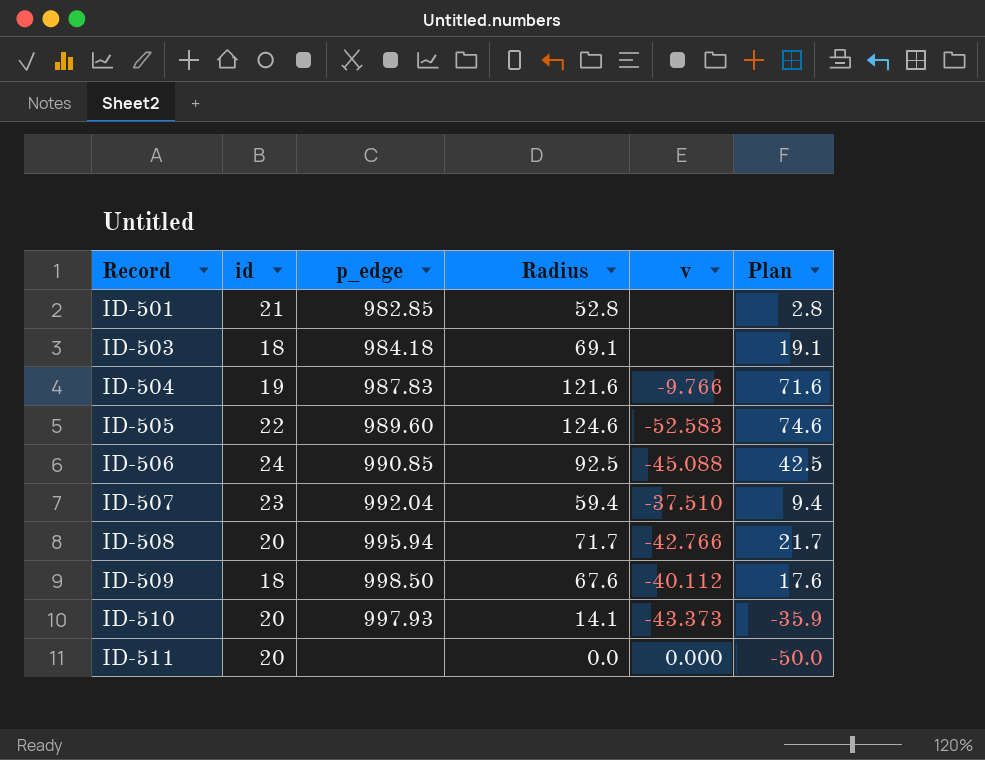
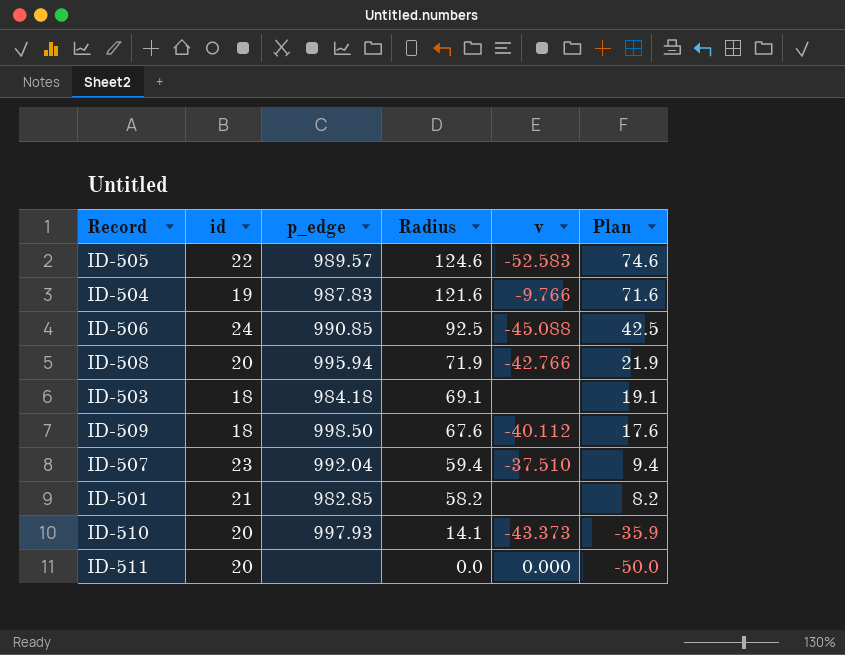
row order: Record ascending -> Radius descending
ID-505 | p_edge: 989.60 -> 989.57
ID-508 | Radius: 71.7 -> 71.9
ID-508 | Plan: 21.7 -> 21.9
ID-501 | Radius: 52.8 -> 58.2
ID-501 | Plan: 2.8 -> 8.2

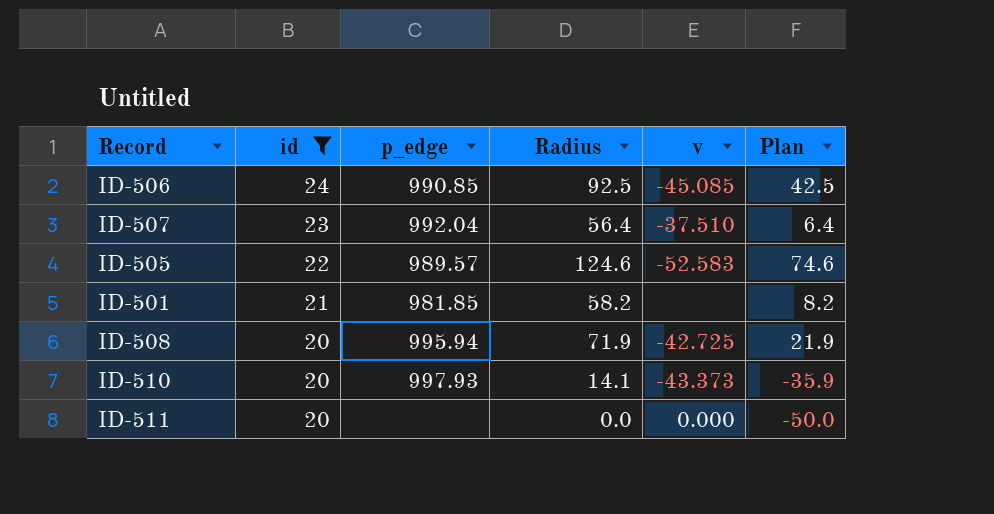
filter: none -> id >= 20
row order: Radius descending -> id descending
ID-506 | v: -45.088 -> -45.085
ID-507 | Radius: 59.4 -> 56.4
ID-507 | Plan: 9.4 -> 6.4
ID-501 | p_edge: 982.85 -> 981.85
ID-508 | v: -42.766 -> -42.725

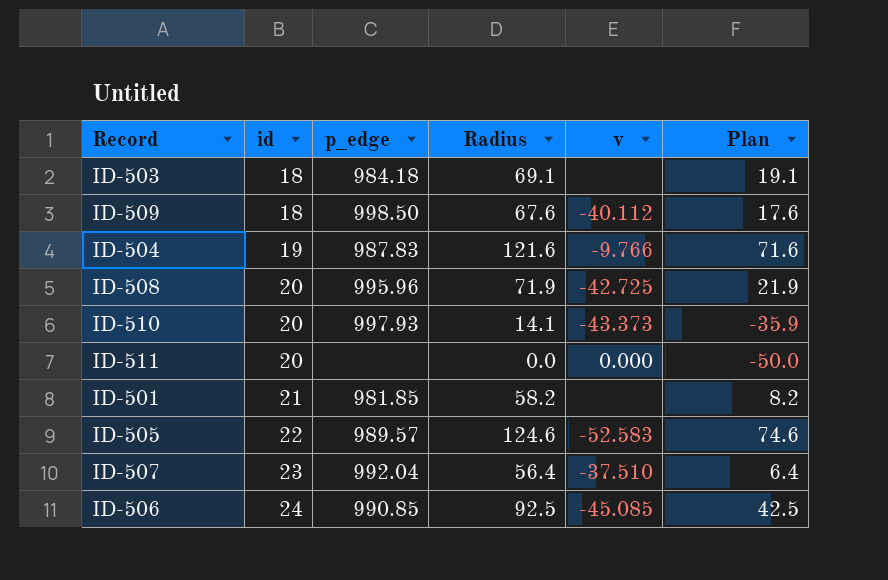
filter: id >= 20 -> none
row order: id descending -> id ascending
ID-508 | p_edge: 995.94 -> 995.96

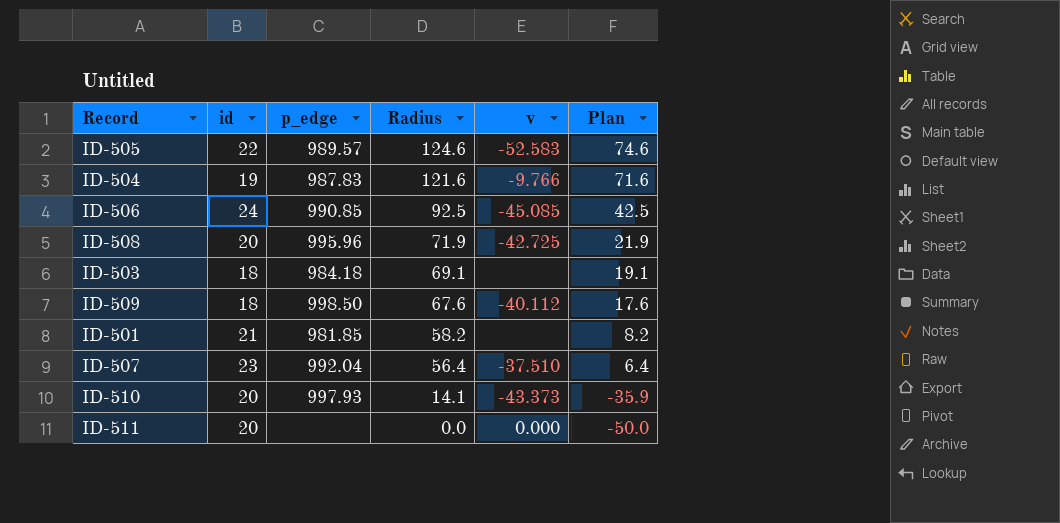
row order: id ascending -> Radius descending

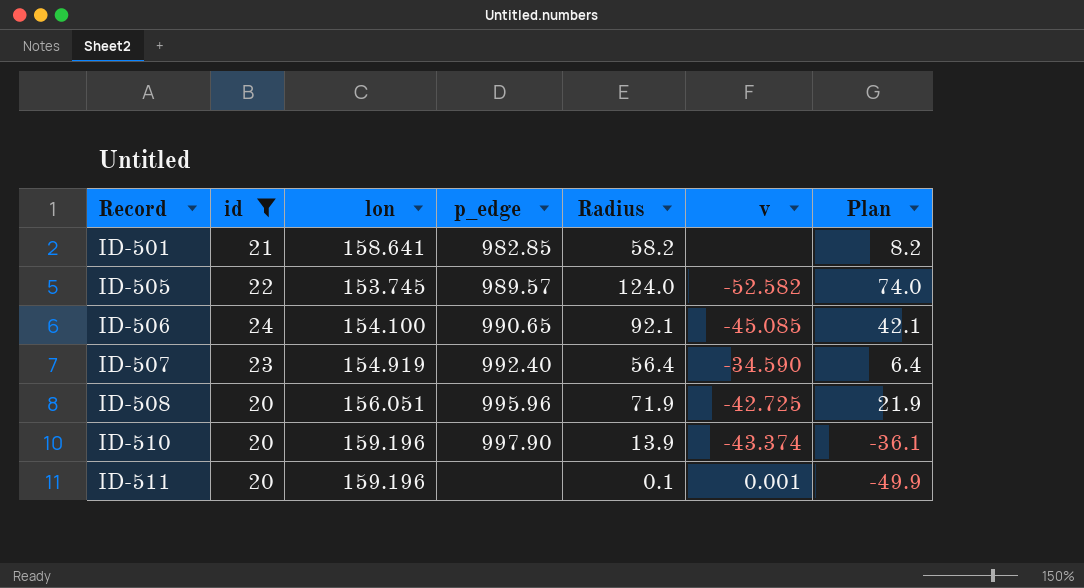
filter: none -> id >= 20
row order: Radius descending -> Record ascending
column lon | position: none -> 3
ID-501 | p_edge: 981.85 -> 982.85
ID-505 | Radius: 124.6 -> 124.0
ID-505 | v: -52.583 -> -52.582
ID-505 | Plan: 74.6 -> 74.0
ID-506 | p_edge: 990.85 -> 990.65
ID-506 | Radius: 92.5 -> 92.1
ID-506 | Plan: 42.5 -> 42.1
ID-507 | p_edge: 992.04 -> 992.40
ID-507 | v: -37.510 -> -34.590
ID-510 | p_edge: 997.93 -> 997.90
ID-510 | Radius: 14.1 -> 13.9
ID-510 | v: -43.373 -> -43.374
ID-510 | Plan: -35.9 -> -36.1
ID-511 | Radius: 0.0 -> 0.1
ID-511 | v: 0.000 -> 0.001
ID-511 | Plan: -50.0 -> -49.9

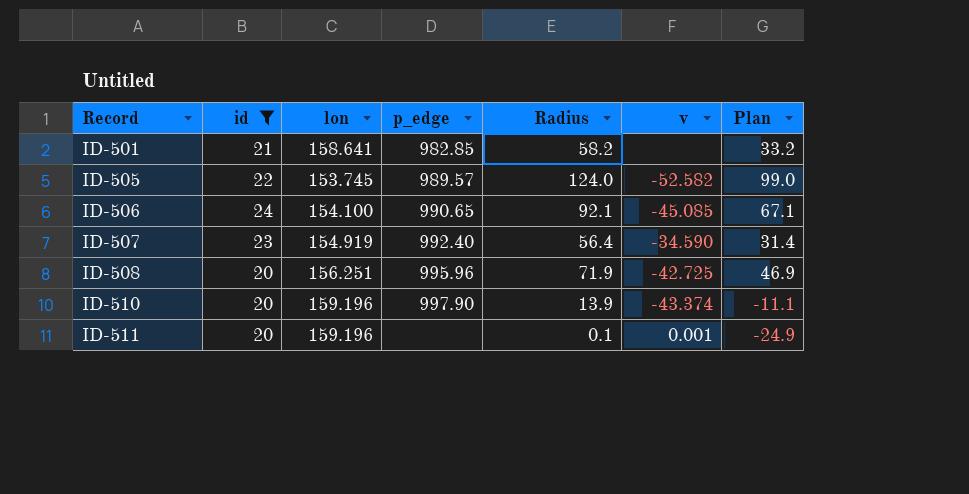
column Plan | formula: [Radius] - 50 -> [Radius] - 25
ID-508 | lon: 156.051 -> 156.251

